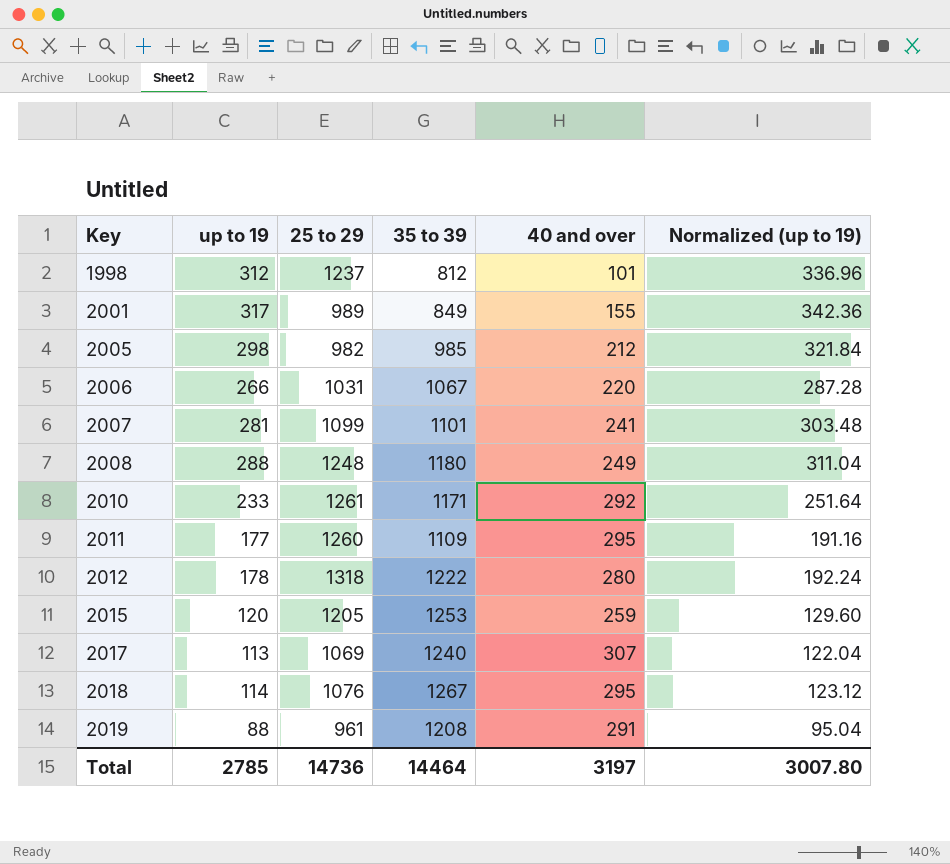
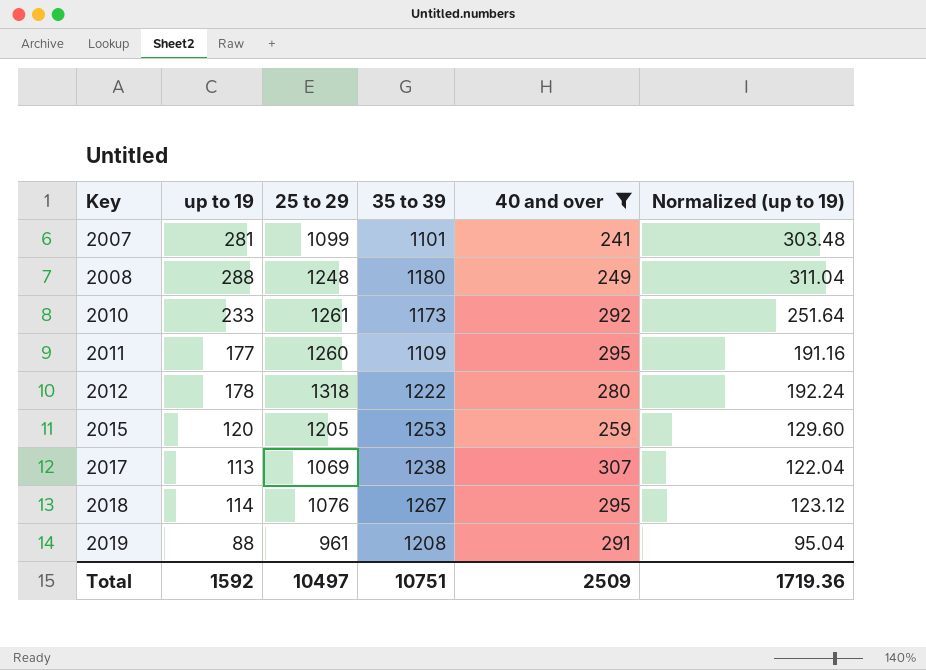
filter: none -> 40 and over >= 241
2010 | 35 to 39: 1171 -> 1173
2017 | 35 to 39: 1240 -> 1238
Total | up to 19: 2785 -> 1592
Total | 25 to 29: 14736 -> 10497
Total | 35 to 39: 14464 -> 10751
Total | 40 and over: 3197 -> 2509
Total | Normalized (up to 19): 3007.80 -> 1719.36

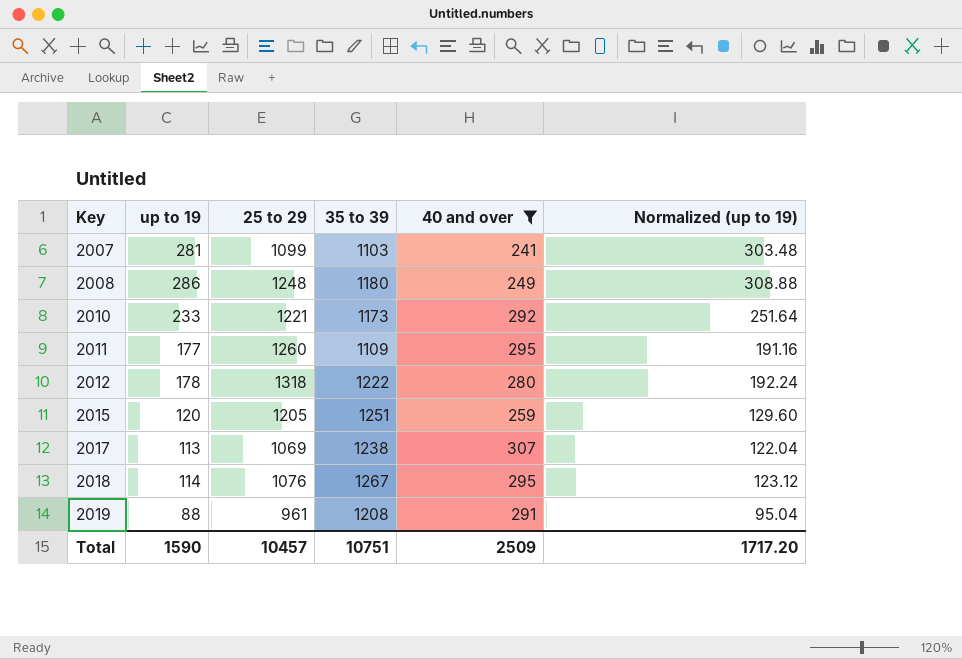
2007 | 35 to 39: 1101 -> 1103
2008 | up to 19: 288 -> 286
2008 | Normalized (up to 19): 311.04 -> 308.88
2010 | 25 to 29: 1261 -> 1221
2015 | 35 to 39: 1253 -> 1251
Total | up to 19: 1592 -> 1590
Total | 25 to 29: 10497 -> 10457
Total | Normalized (up to 19): 1719.36 -> 1717.20

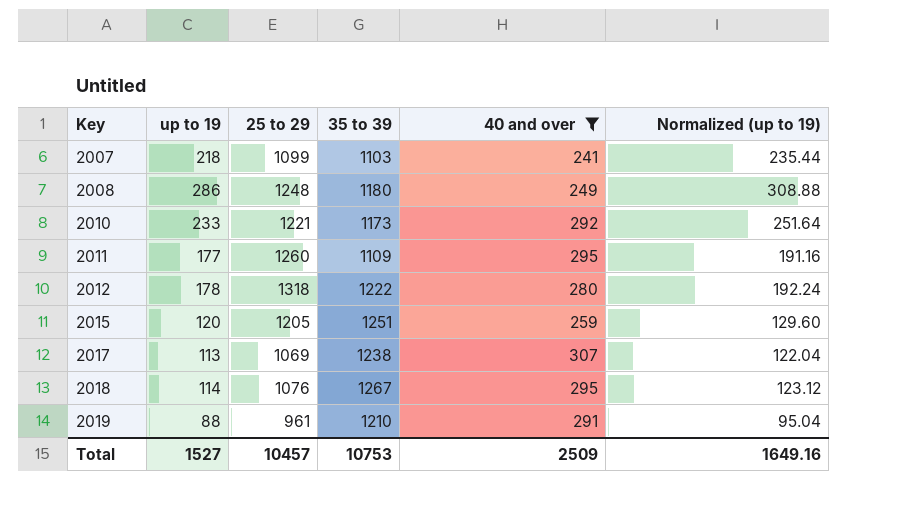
2007 | up to 19: 281 -> 218
2007 | Normalized (up to 19): 303.48 -> 235.44
2019 | 35 to 39: 1208 -> 1210
Total | up to 19: 1590 -> 1527
Total | 35 to 39: 10751 -> 10753
Total | Normalized (up to 19): 1717.20 -> 1649.16

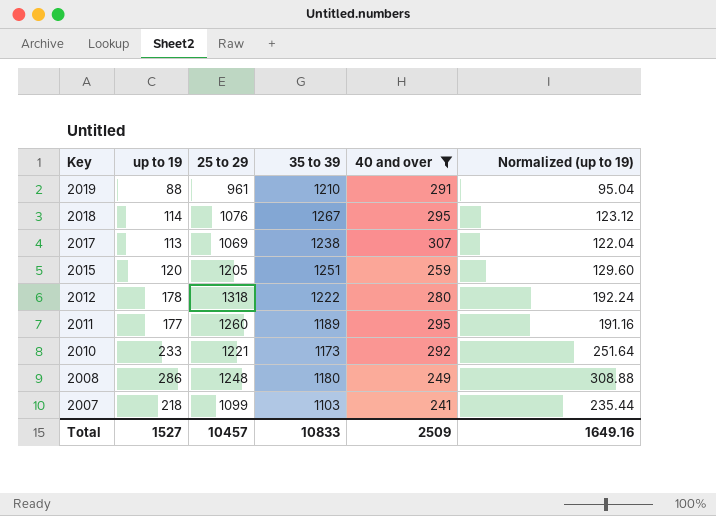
row order: Key ascending -> Key descending
2011 | 35 to 39: 1109 -> 1189
Total | 35 to 39: 10753 -> 10833

